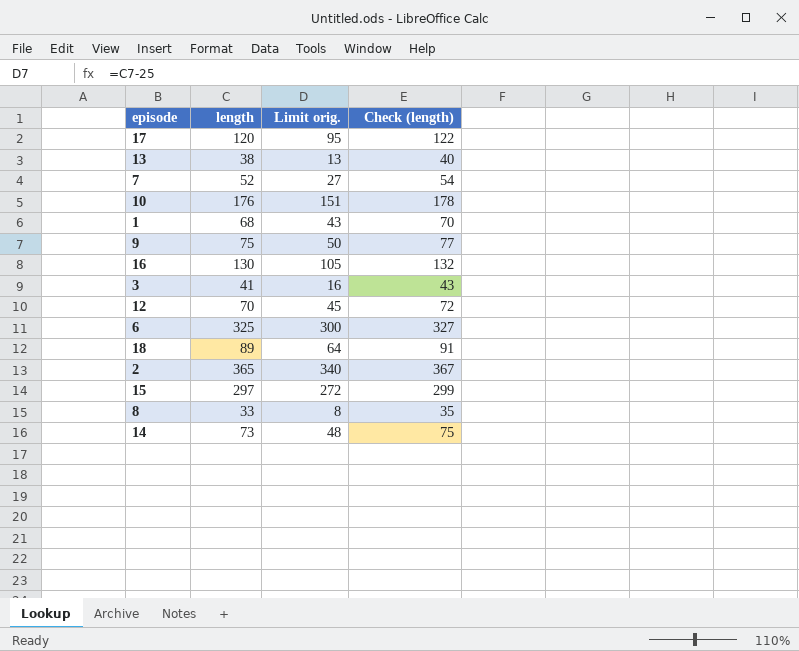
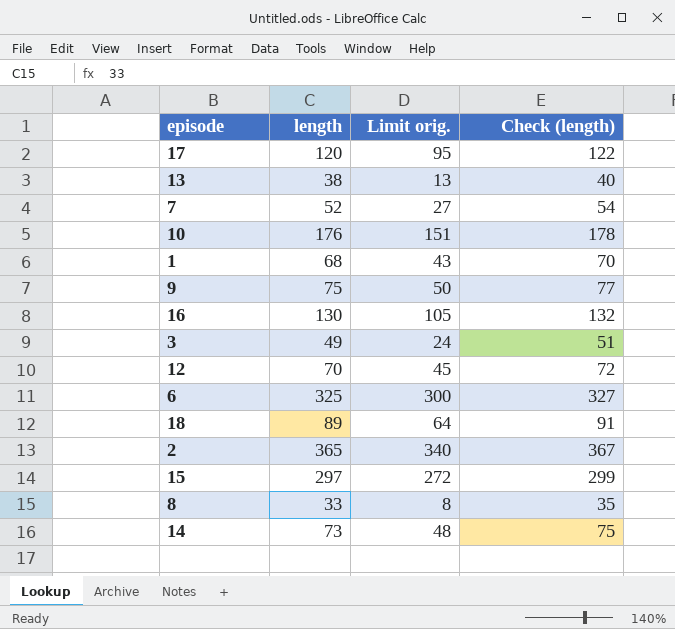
3 | length: 41 -> 49
3 | Limit orig.: 16 -> 24
3 | Check (length): 43 -> 51

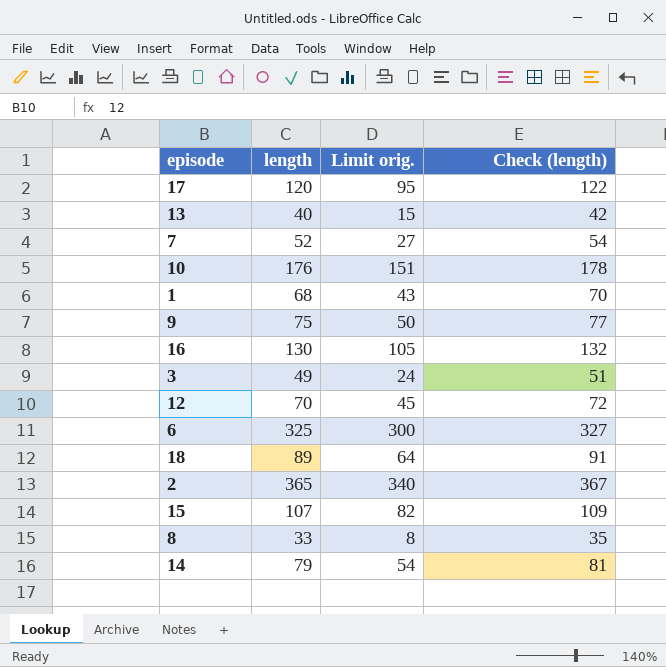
13 | length: 38 -> 40
13 | Limit orig.: 13 -> 15
13 | Check (length): 40 -> 42
15 | length: 297 -> 107
15 | Limit orig.: 272 -> 82
15 | Check (length): 299 -> 109
14 | length: 73 -> 79
14 | Limit orig.: 48 -> 54
14 | Check (length): 75 -> 81

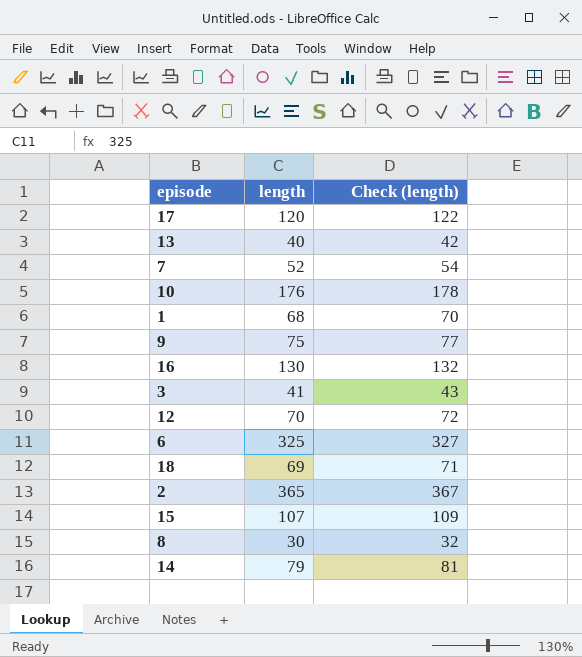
column Limit orig. | formula: [length] - 25 -> none
3 | length: 49 -> 41
3 | Check (length): 51 -> 43
18 | length: 89 -> 69
18 | Check (length): 91 -> 71
8 | length: 33 -> 30
8 | Check (length): 35 -> 32

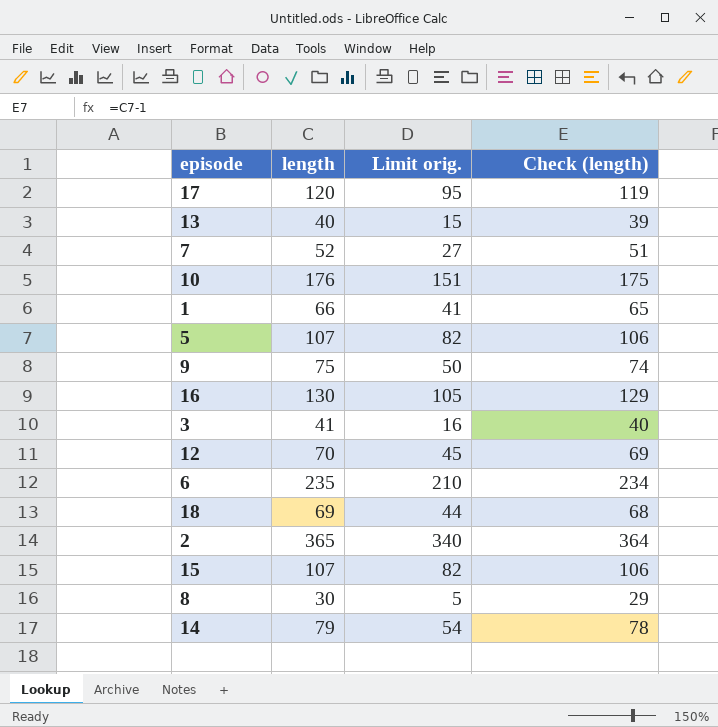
column Limit orig. | formula: none -> [length] - 25
column Check (length) | formula: [length] + 2 -> [length] - 1
1 | length: 68 -> 66
row 5: none -> 107 | 82 | 106
6 | length: 325 -> 235

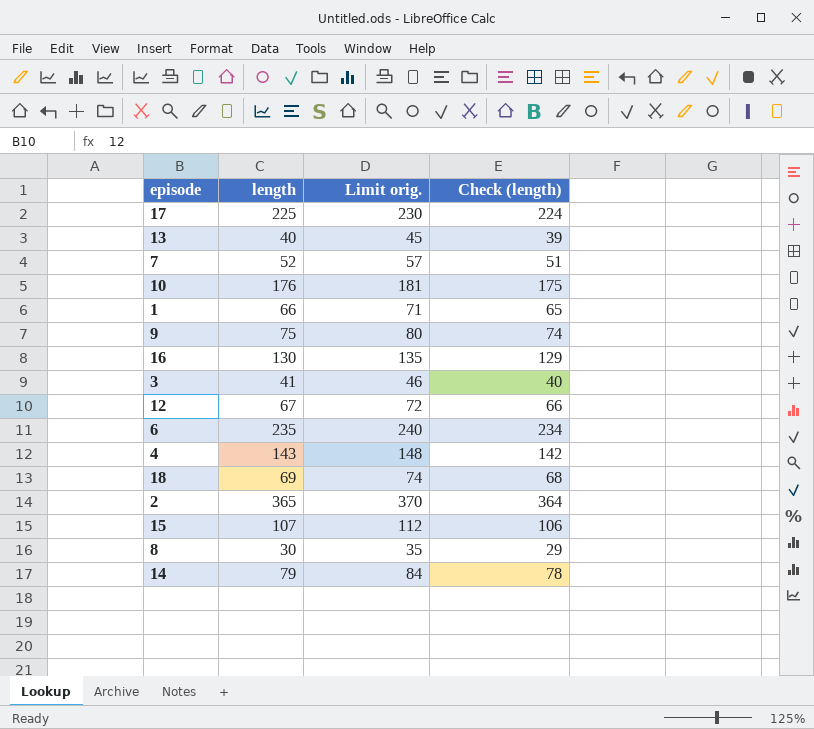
column Limit orig. | formula: [length] - 25 -> [length] + 5
row 5: 107 | 82 | 106 -> none
17 | length: 120 -> 225
17 | Check (length): 119 -> 224
12 | length: 70 -> 67
12 | Check (length): 69 -> 66
row 4: none -> 143 | 148 | 142

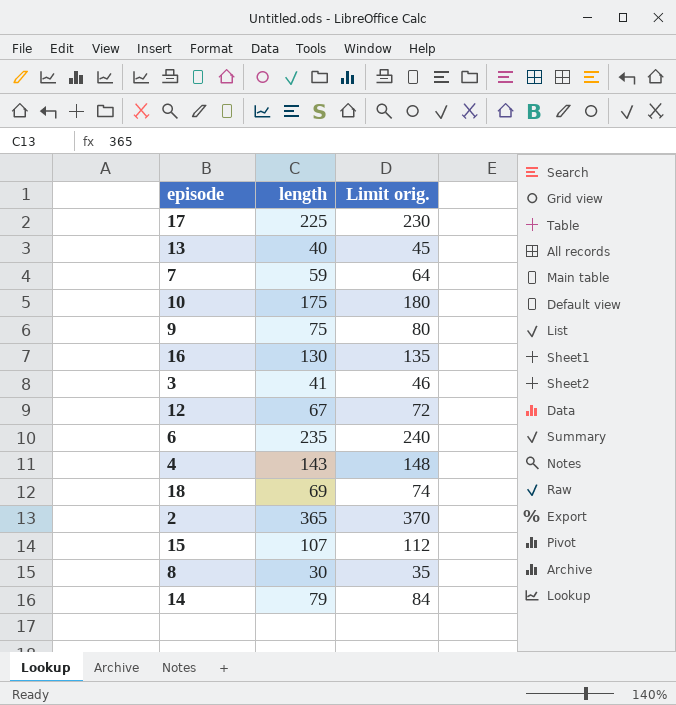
column Check (length) | formula: [length] - 1 -> none
row 1: 66 | 71 | 65 -> none
7 | length: 52 -> 59
7 | Limit orig.: 57 -> 64
10 | length: 176 -> 175
10 | Limit orig.: 181 -> 180

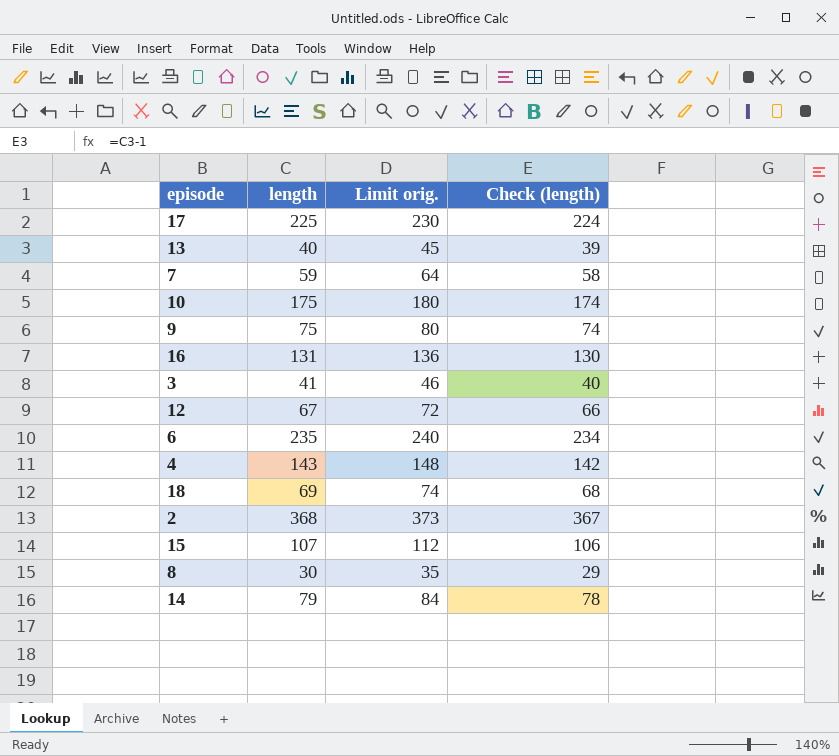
column Check (length) | formula: none -> [length] - 1
16 | length: 130 -> 131
16 | Limit orig.: 135 -> 136
2 | length: 365 -> 368
2 | Limit orig.: 370 -> 373

